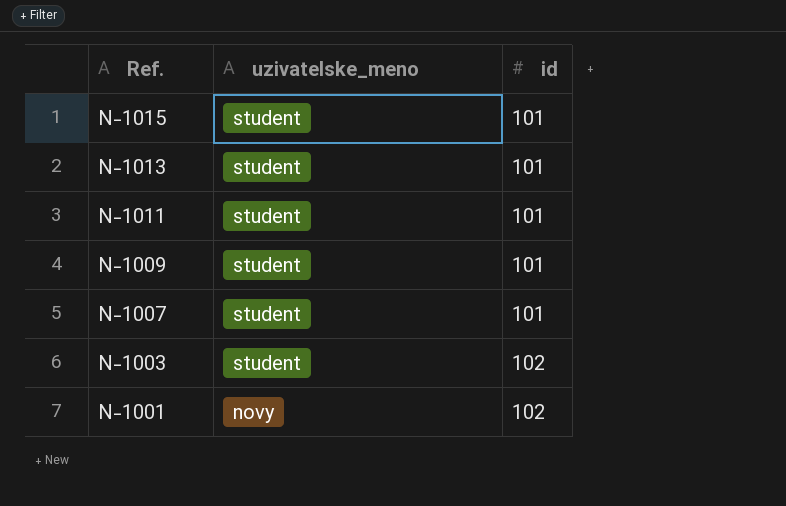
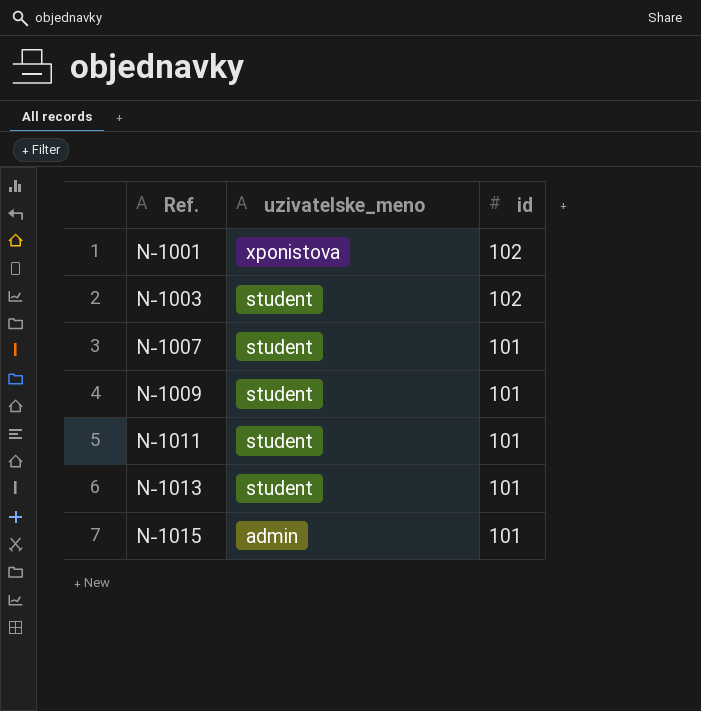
row order: Ref. descending -> Ref. ascending
N-1001 | uzivatelske_meno: novy -> xponistova
N-1015 | uzivatelske_meno: student -> admin

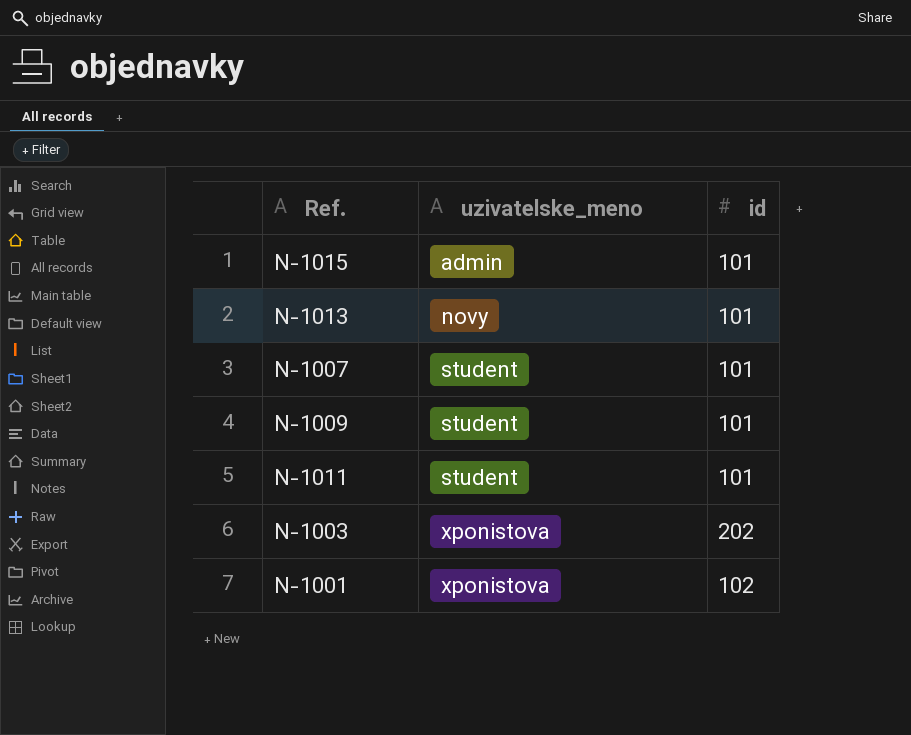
row order: Ref. ascending -> uzivatelske_meno ascending
N-1013 | uzivatelske_meno: student -> novy
N-1003 | uzivatelske_meno: student -> xponistova
N-1003 | id: 102 -> 202

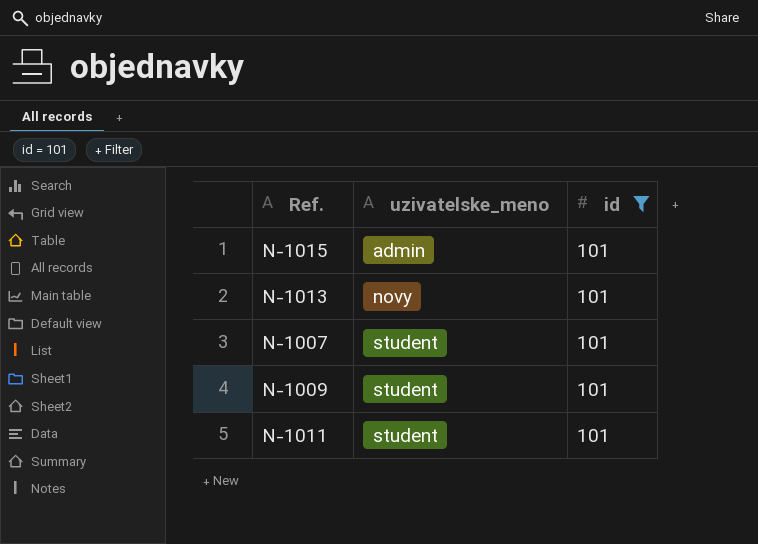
filter: none -> id = 101

